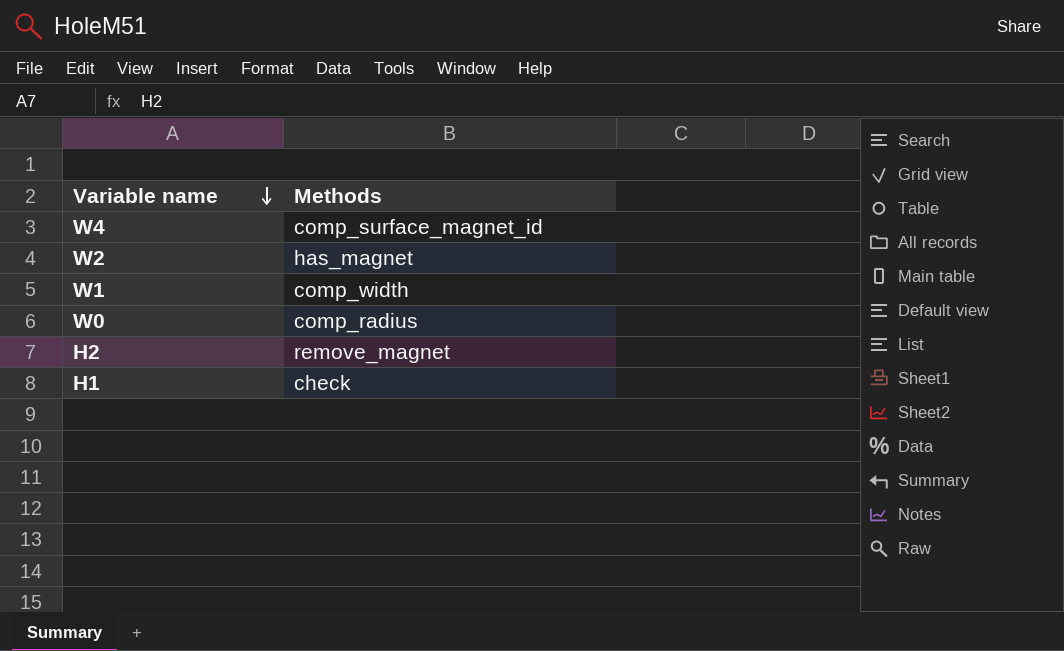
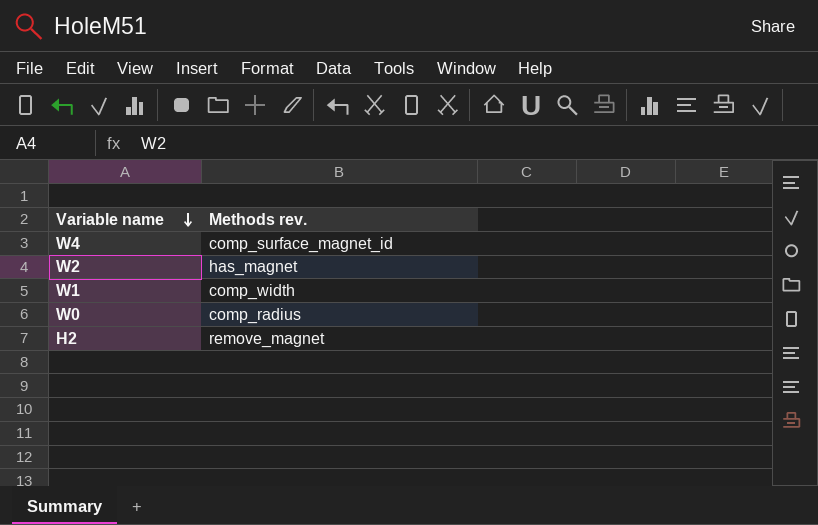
column name: Methods -> Methods rev.
row H1: check -> none

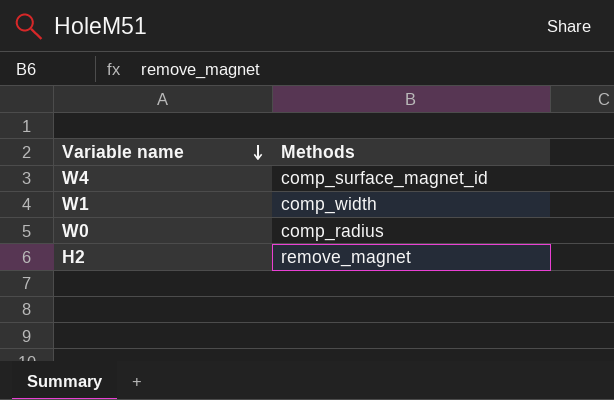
column name: Methods rev. -> Methods
row W2: has_magnet -> none

